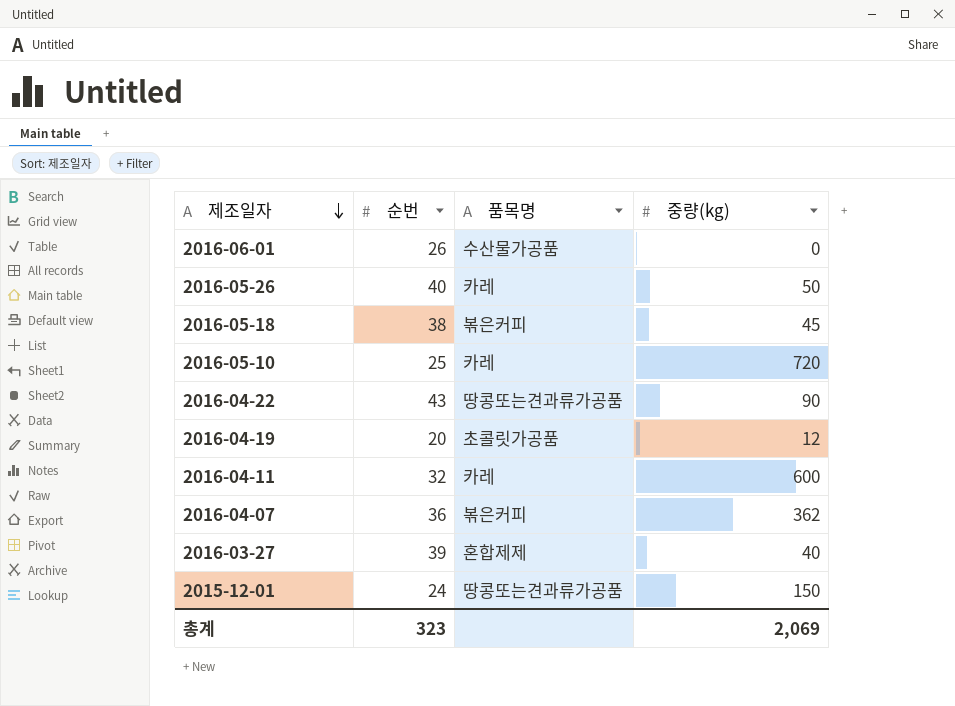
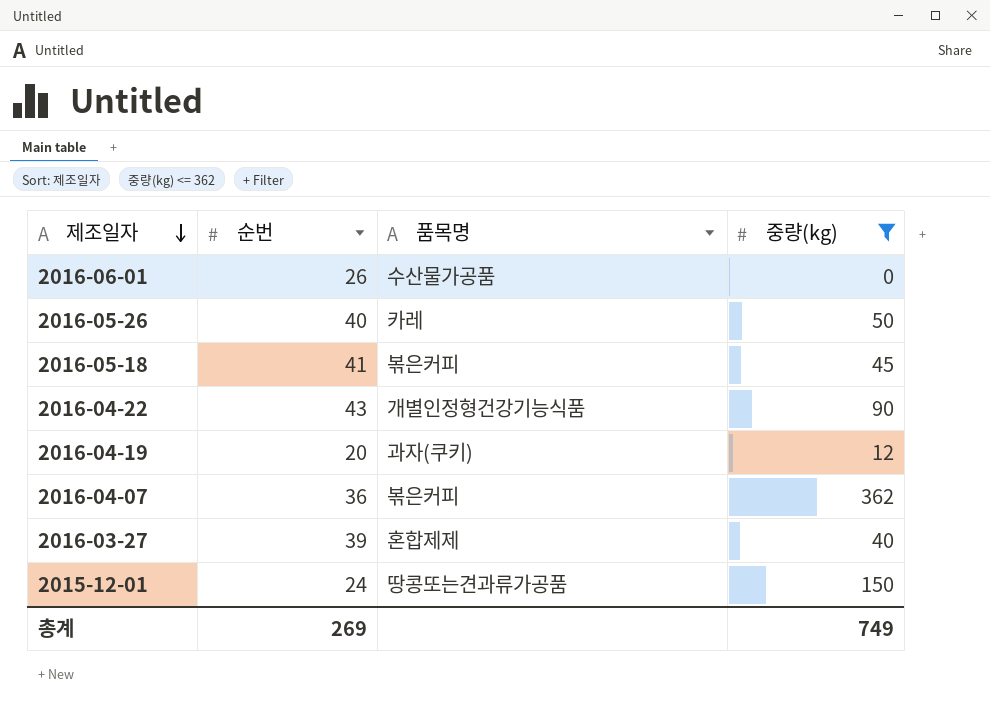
filter: none -> 중량(kg) <= 362
2016-05-18 | 순번: 38 -> 41
2016-04-22 | 품목명: 땅콩또는견과류가공품 -> 개별인정형건강기능식품
2016-04-19 | 품목명: 초콜릿가공품 -> 과자(쿠키)
총계 | 순번: 323 -> 269
총계 | 중량(kg): 2,069 -> 749

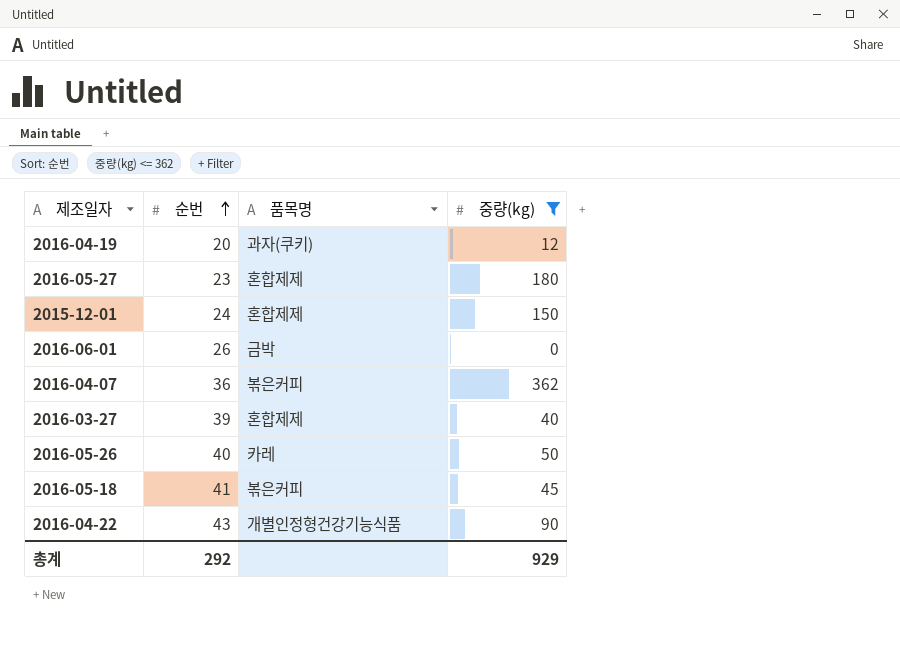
row order: 제조일자 descending -> 순번 ascending
row 2016-05-27: none -> 23 | 혼합제제 | 180
2015-12-01 | 품목명: 땅콩또는견과류가공품 -> 혼합제제
2016-06-01 | 품목명: 수산물가공품 -> 금박
총계 | 순번: 269 -> 292
총계 | 중량(kg): 749 -> 929

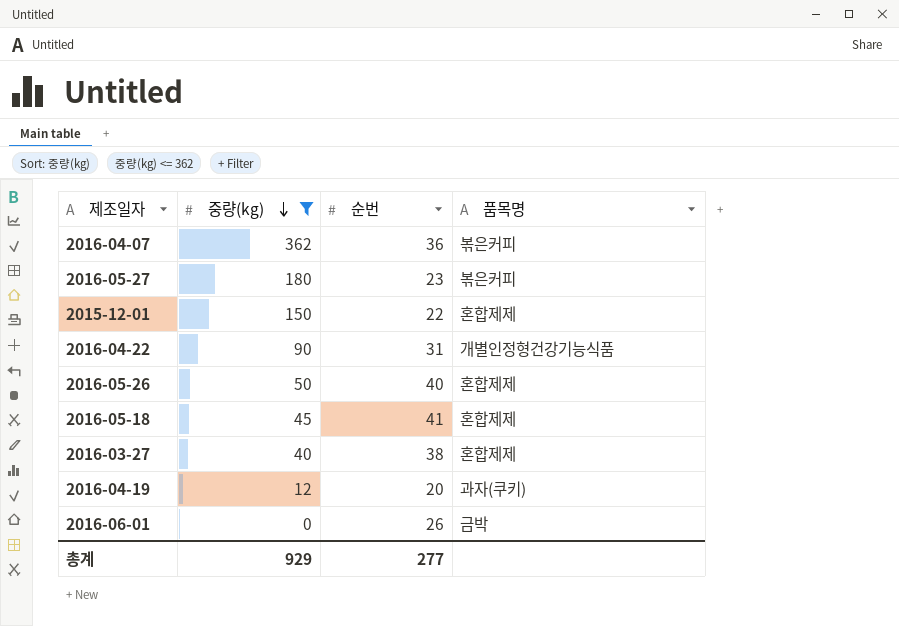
row order: 순번 ascending -> 중량(kg) descending
column 중량(kg) | position: 4 -> 2
2016-05-27 | 품목명: 혼합제제 -> 볶은커피
2015-12-01 | 순번: 24 -> 22
2016-04-22 | 순번: 43 -> 31
2016-05-26 | 품목명: 카레 -> 혼합제제
2016-05-18 | 품목명: 볶은커피 -> 혼합제제
2016-03-27 | 순번: 39 -> 38
총계 | 순번: 292 -> 277

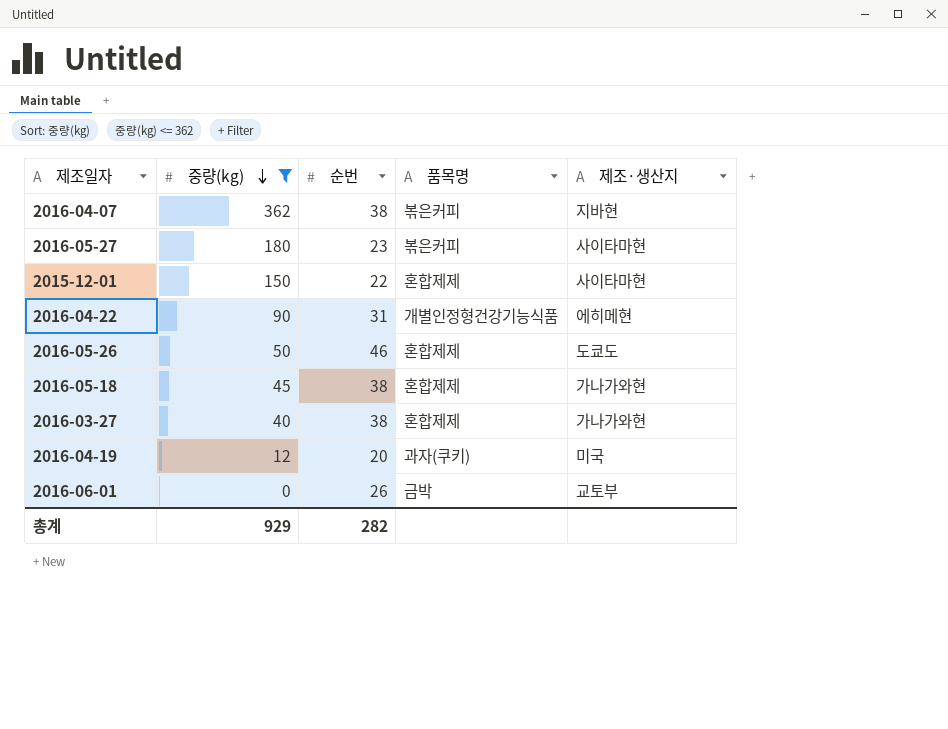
column 제조·생산지 | position: none -> 5
2016-04-07 | 순번: 36 -> 38
2016-05-26 | 순번: 40 -> 46
2016-05-18 | 순번: 41 -> 38
총계 | 순번: 277 -> 282

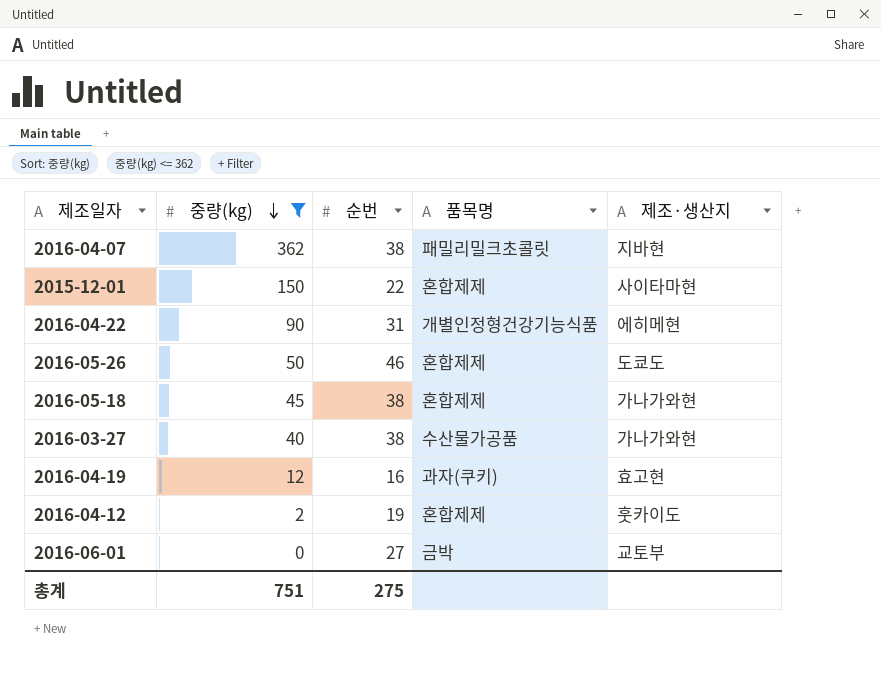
row 2016-05-27: 180 | 23 | 볶은커피 | 사이타마현 -> none
2016-04-07 | 품목명: 볶은커피 -> 패밀리밀크초콜릿
2016-03-27 | 품목명: 혼합제제 -> 수산물가공품
2016-04-19 | 순번: 20 -> 16
2016-04-19 | 제조·생산지: 미국 -> 효고현
row 2016-04-12: none -> 2 | 19 | 혼합제제 | 훗카이도
2016-06-01 | 순번: 26 -> 27
총계 | 중량(kg): 929 -> 751
총계 | 순번: 282 -> 275

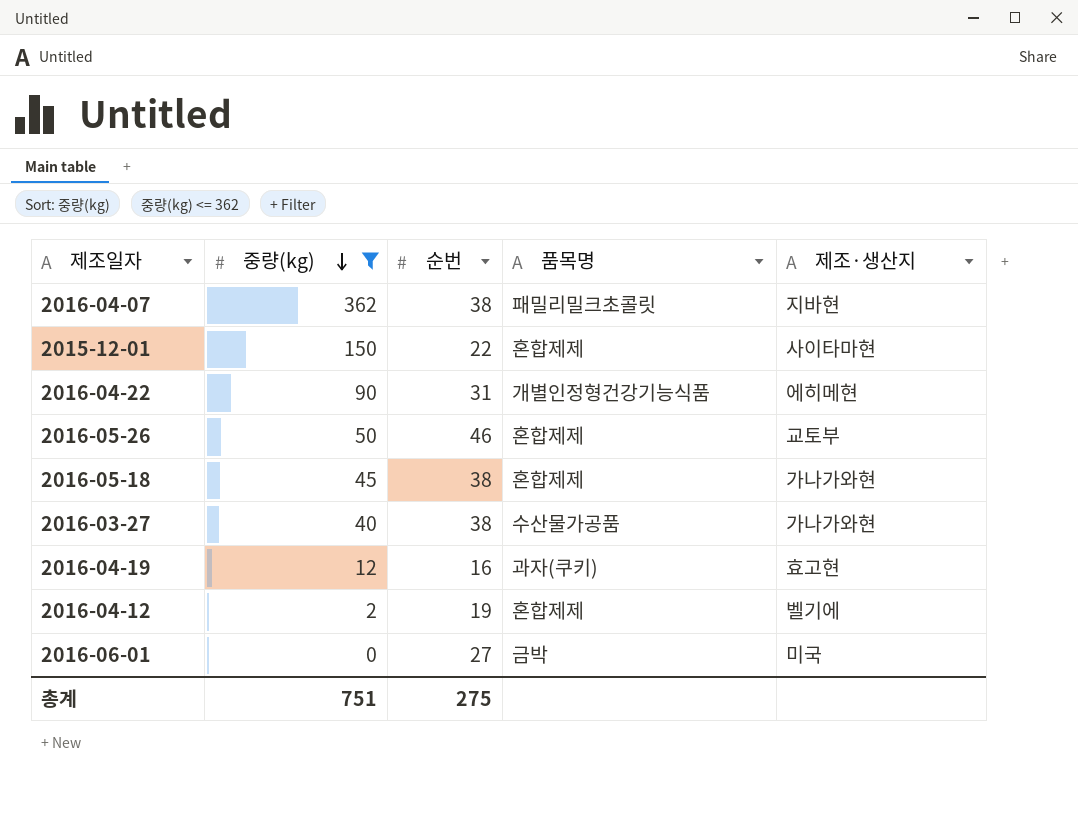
2016-05-26 | 제조·생산지: 도쿄도 -> 교토부
2016-04-12 | 제조·생산지: 훗카이도 -> 벨기에
2016-06-01 | 제조·생산지: 교토부 -> 미국

